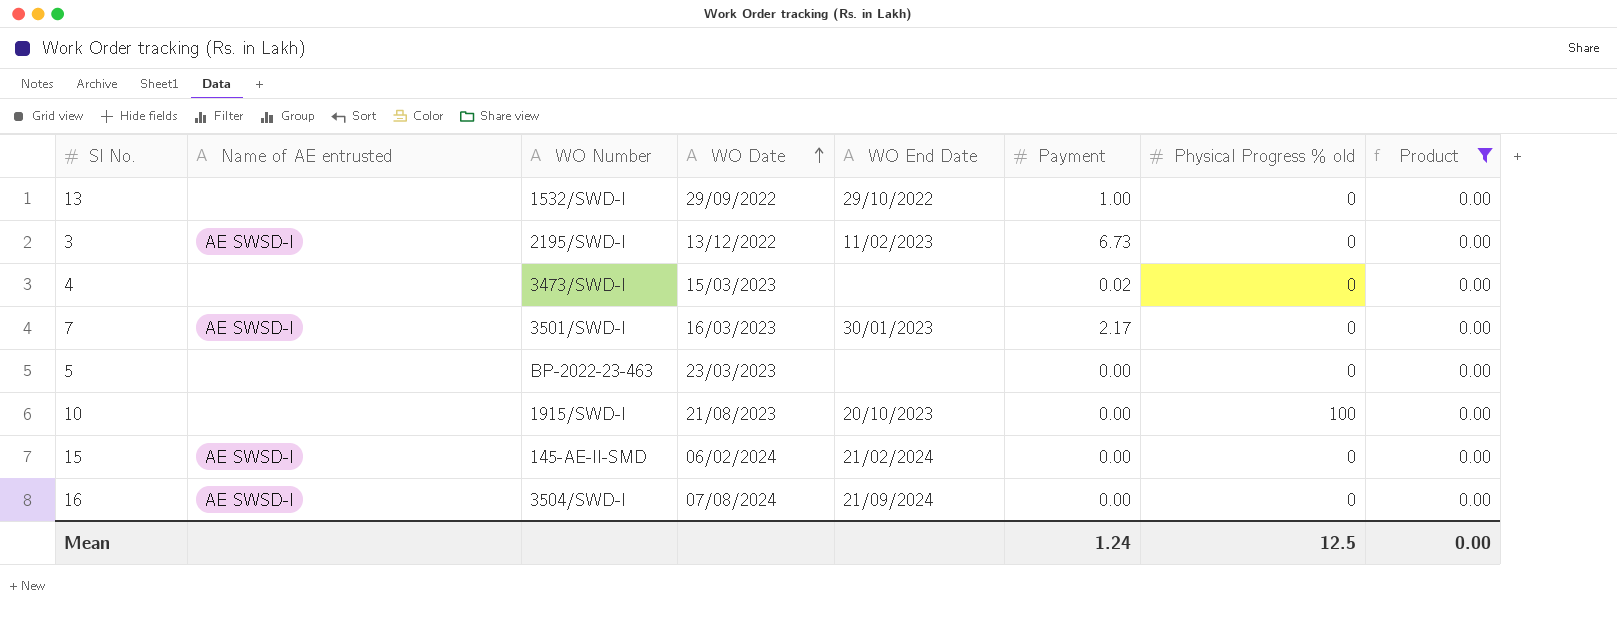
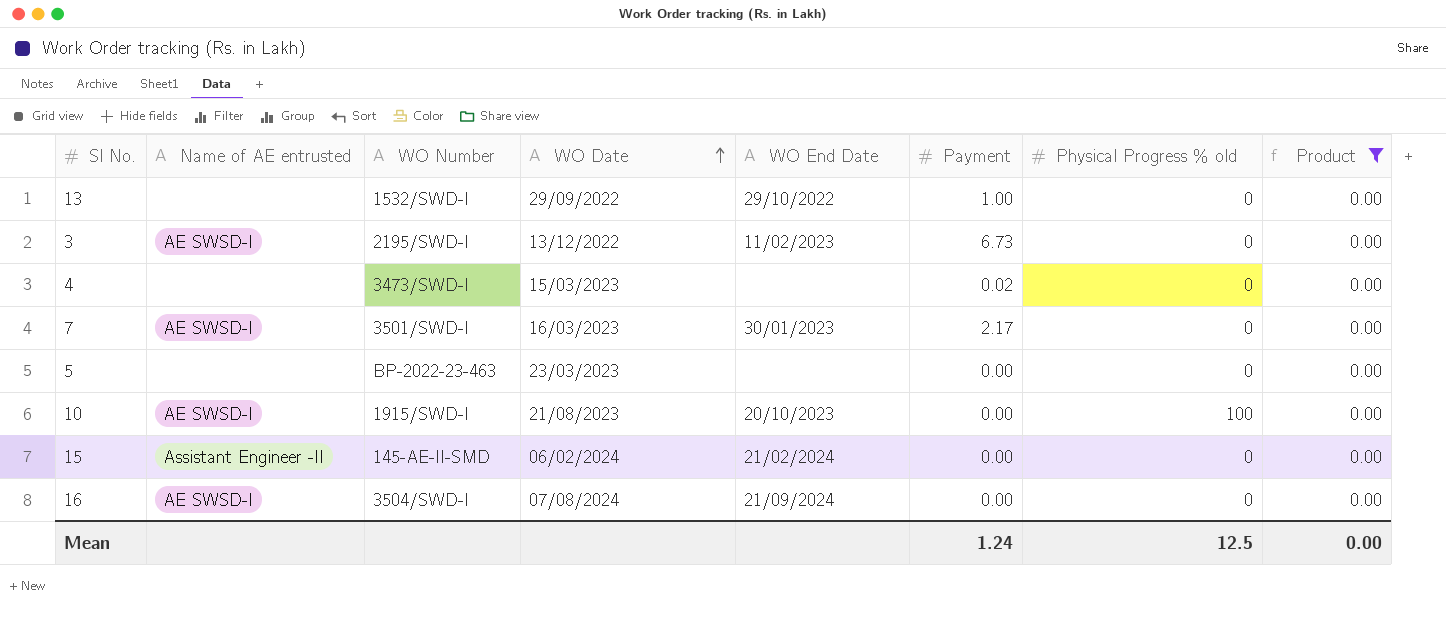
10 | Name of AE entrusted: none -> AE SWSD-I
15 | Name of AE entrusted: AE SWSD-I -> Assistant Engineer -II

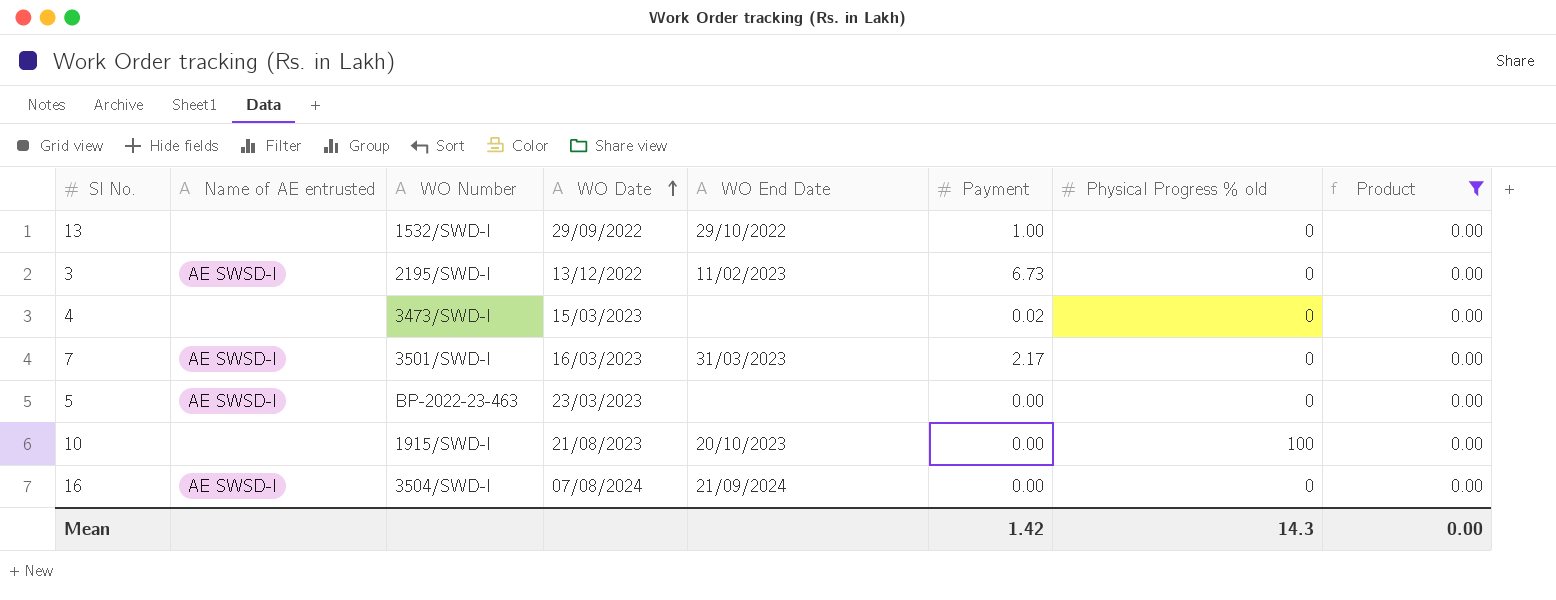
row 15: Assistant Engineer -II | 145-AE-II-SMD | 06/02/2024 | 21/02/2024 | 0.00 | 0 | 0.00 -> none
7 | WO End Date: 30/01/2023 -> 31/03/2023
5 | Name of AE entrusted: none -> AE SWSD-I
10 | Name of AE entrusted: AE SWSD-I -> none
Mean | Payment: 1.24 -> 1.42
Mean | Physical Progress % old: 12.5 -> 14.3

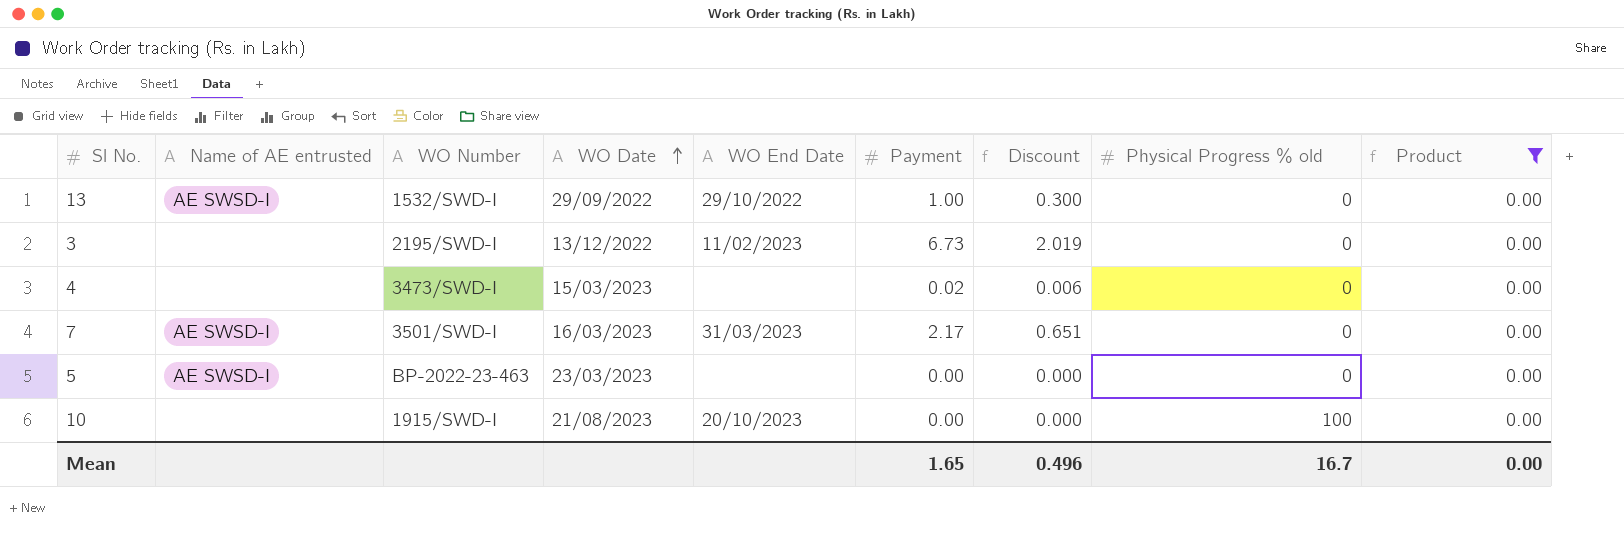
column Discount | formula: none -> [Payment] * 0.3
row 16: AE SWSD-I | 3504/SWD-I | 07/08/2024 | 21/09/2024 | 0.00 | 0 | 0.00 -> none
13 | Name of AE entrusted: none -> AE SWSD-I
3 | Name of AE entrusted: AE SWSD-I -> none
Mean | Payment: 1.42 -> 1.65
Mean | Physical Progress % old: 14.3 -> 16.7

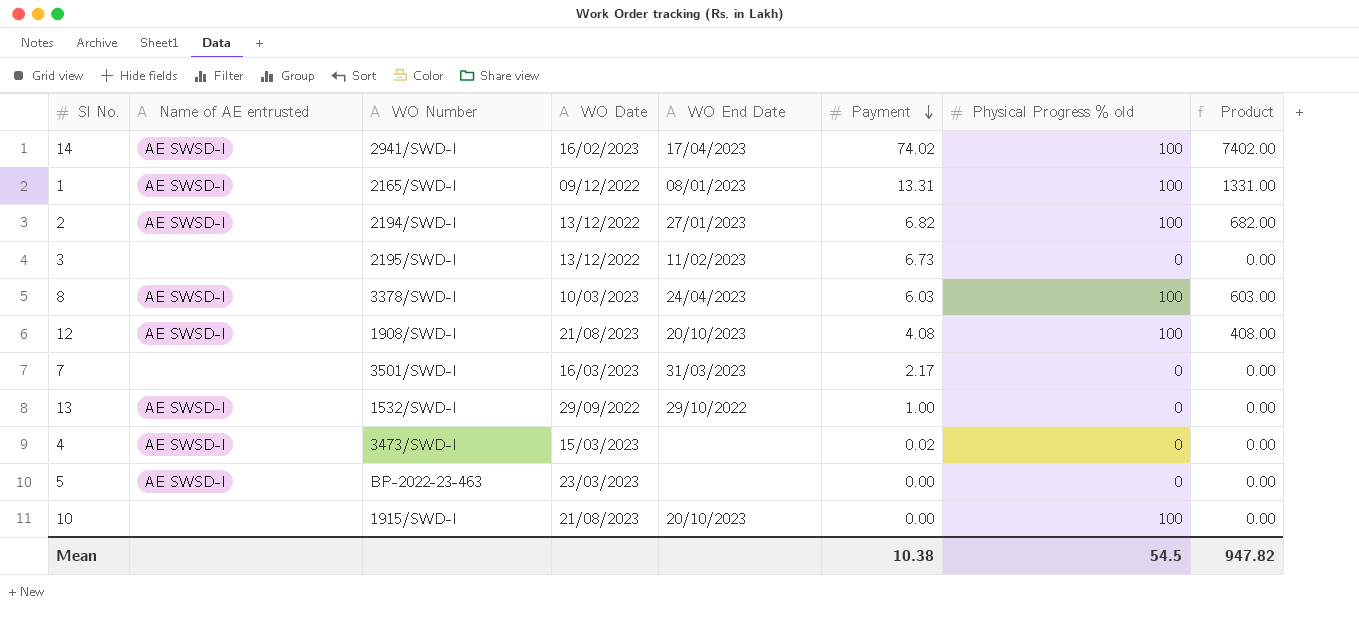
filter: Product = 0.00 -> none
row order: WO Date ascending -> Payment descending
column Discount | formula: [Payment] * 0.3 -> none
7 | Name of AE entrusted: AE SWSD-I -> none
4 | Name of AE entrusted: none -> AE SWSD-I
Mean | Payment: 1.65 -> 10.38
Mean | Physical Progress % old: 16.7 -> 54.5
Mean | Product: 0.00 -> 947.82

